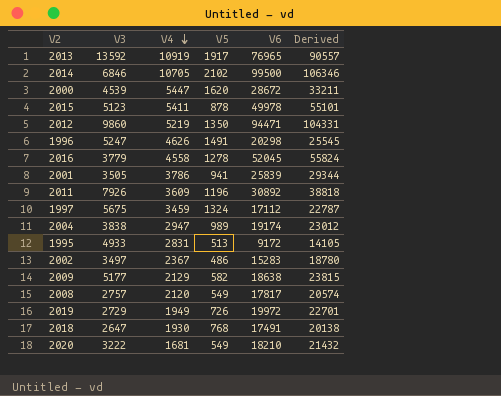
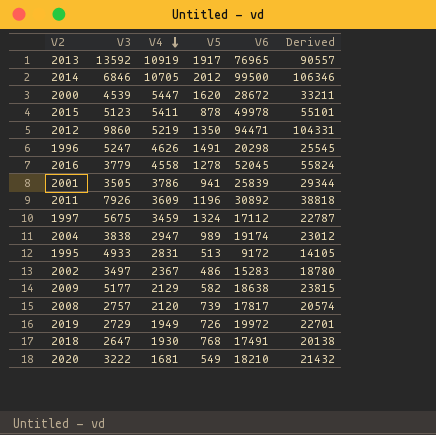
2014 | V5: 2102 -> 2012
2008 | V5: 549 -> 739

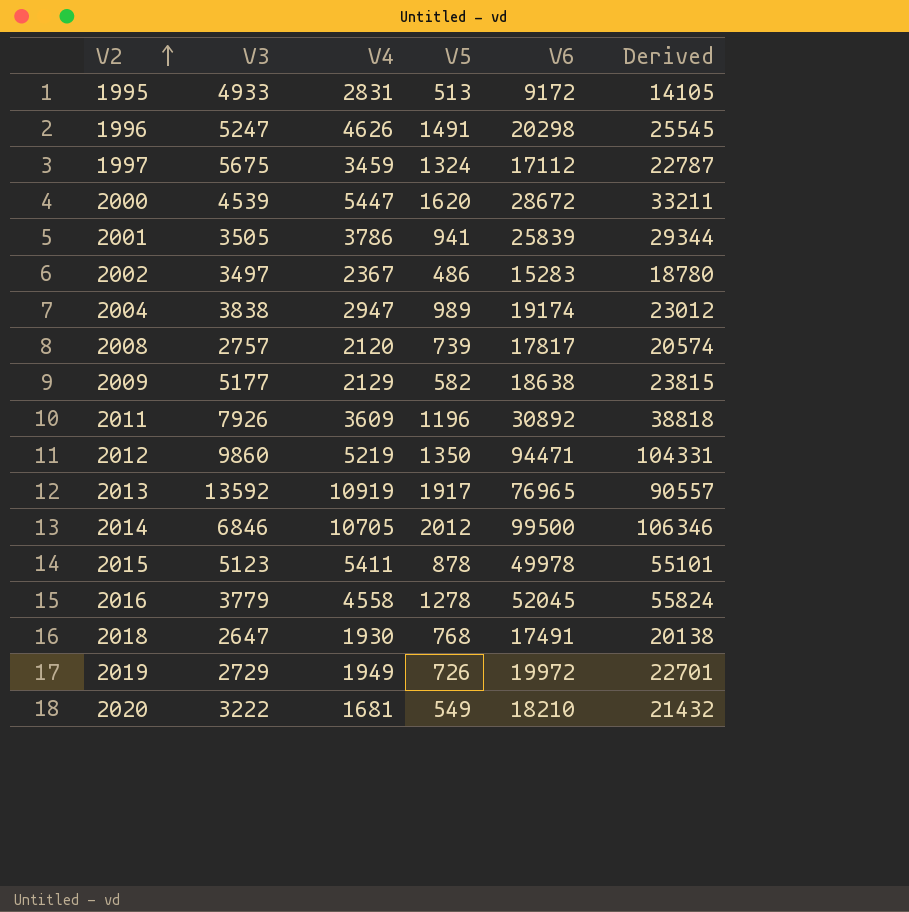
row order: V4 descending -> V2 ascending

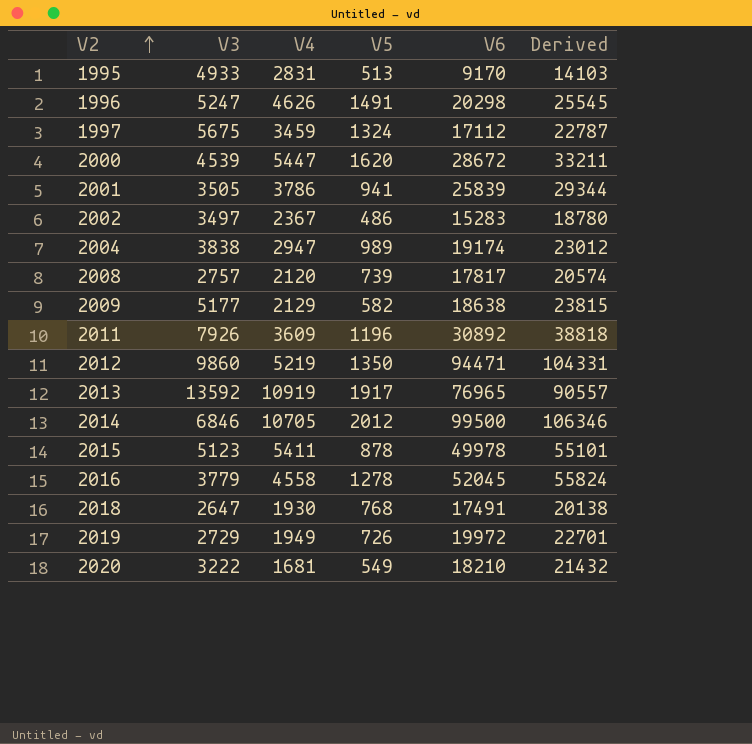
1995 | V6: 9172 -> 9170
1995 | Derived: 14105 -> 14103

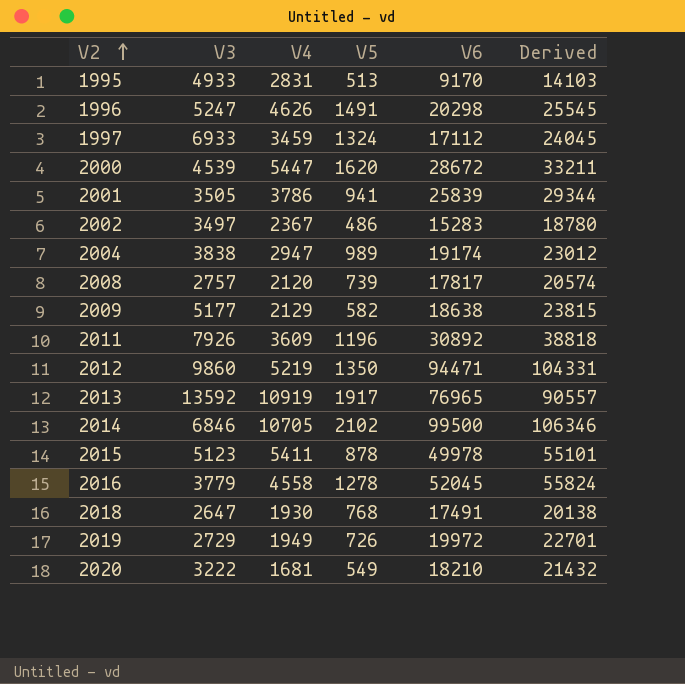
1997 | V3: 5675 -> 6933
1997 | Derived: 22787 -> 24045
2014 | V5: 2012 -> 2102

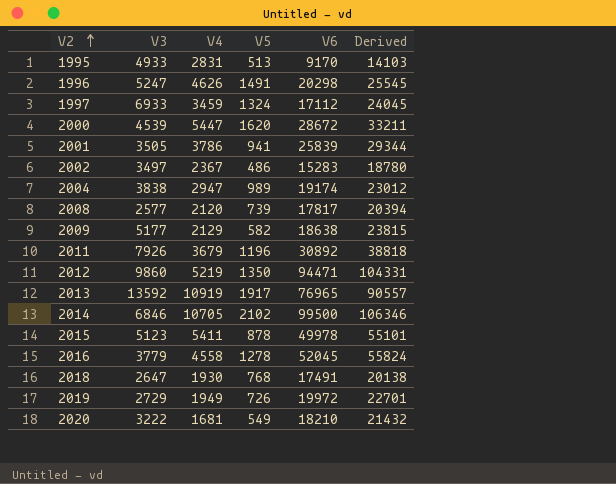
2008 | V3: 2757 -> 2577
2008 | Derived: 20574 -> 20394
2011 | V4: 3609 -> 3679

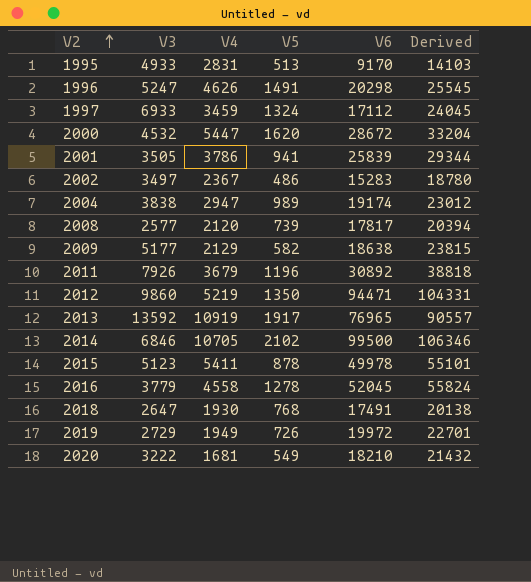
2000 | V3: 4539 -> 4532
2000 | Derived: 33211 -> 33204

